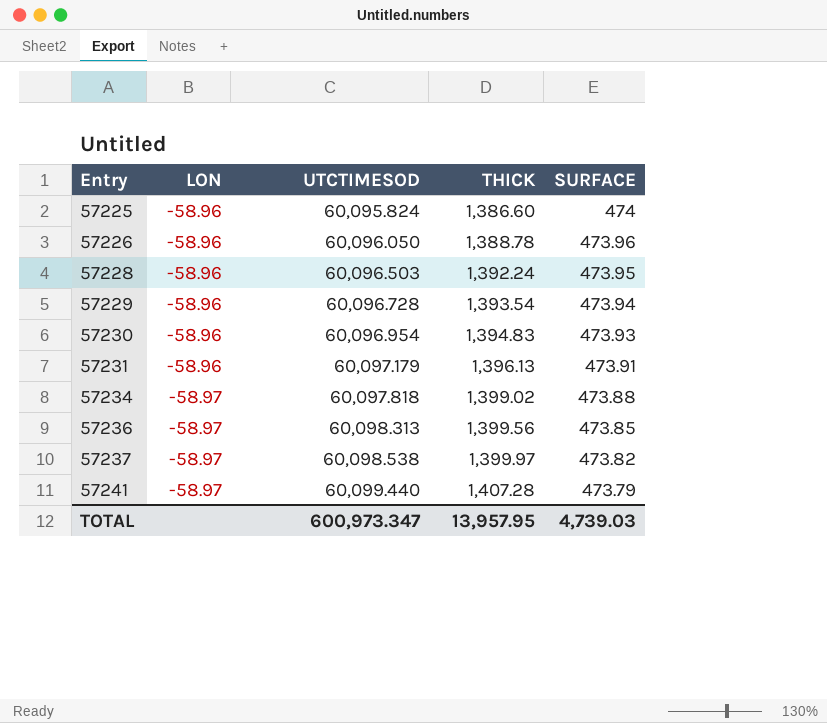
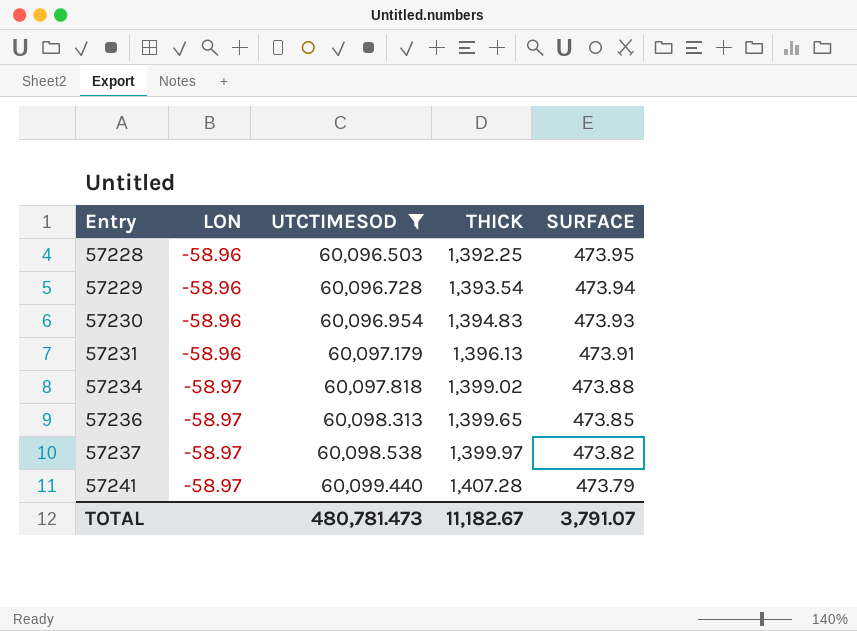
filter: none -> UTCTIMESOD >= 60,096.503
57228 | THICK: 1,392.24 -> 1,392.25
57236 | THICK: 1,399.56 -> 1,399.65
TOTAL | UTCTIMESOD: 600,973.347 -> 480,781.473
TOTAL | THICK: 13,957.95 -> 11,182.67
TOTAL | SURFACE: 4,739.03 -> 3,791.07

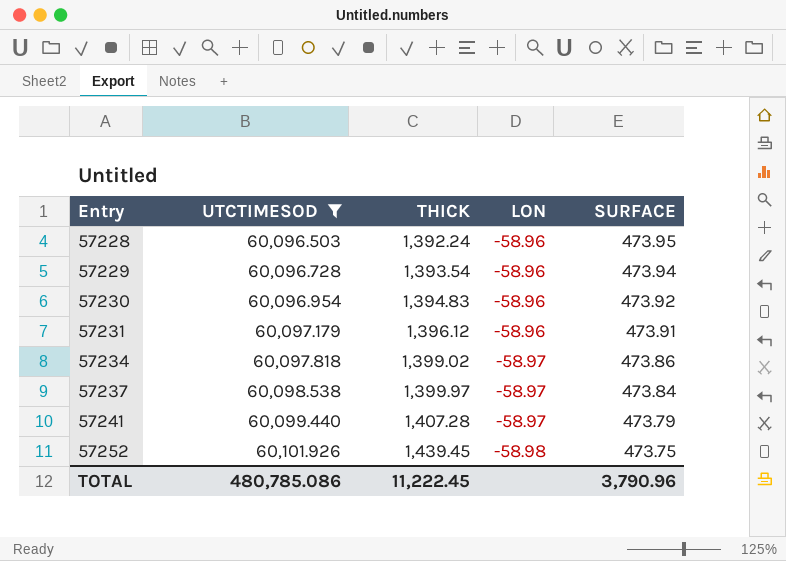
column LON | position: 2 -> 4
row 57236: -58.97 | 60,098.313 | 1,399.65 | 473.85 -> none
57228 | THICK: 1,392.25 -> 1,392.24
57230 | SURFACE: 473.93 -> 473.92
57231 | THICK: 1,396.13 -> 1,396.12
57234 | SURFACE: 473.88 -> 473.86
57237 | SURFACE: 473.82 -> 473.84
row 57252: none -> 60,101.926 | 1,439.45 | -58.98 | 473.75
TOTAL | UTCTIMESOD: 480,781.473 -> 480,785.086
TOTAL | THICK: 11,182.67 -> 11,222.45
TOTAL | SURFACE: 3,791.07 -> 3,790.96

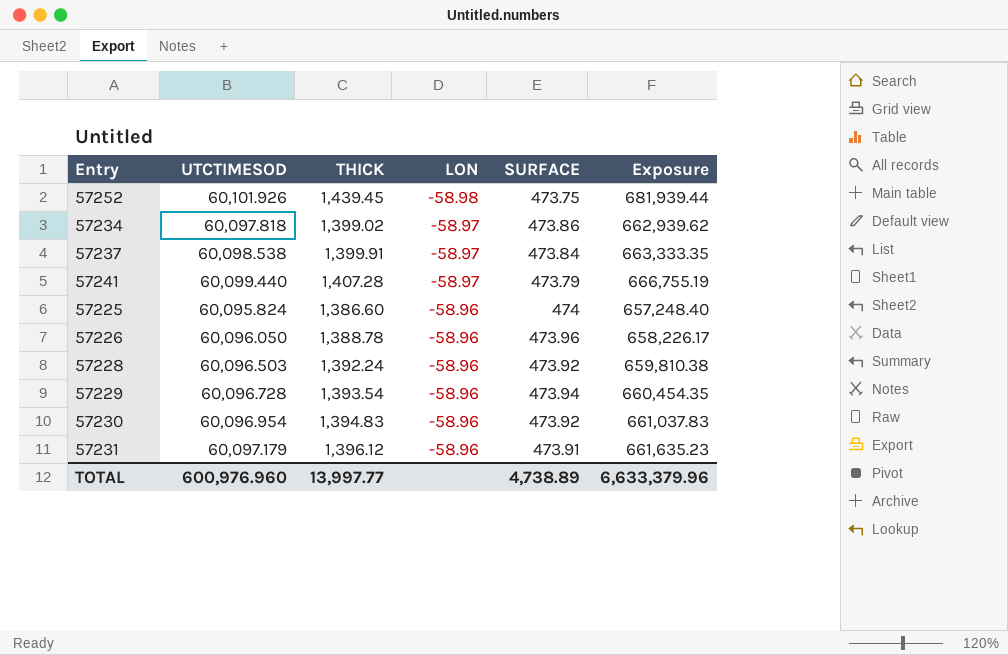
filter: UTCTIMESOD >= 60,096.503 -> none
row order: Entry ascending -> LON ascending
column Exposure | formula: none -> [THICK] * [SURFACE]
57237 | THICK: 1,399.97 -> 1,399.91
57228 | SURFACE: 473.95 -> 473.92
TOTAL | UTCTIMESOD: 480,785.086 -> 600,976.960
TOTAL | THICK: 11,222.45 -> 13,997.77
TOTAL | SURFACE: 3,790.96 -> 4,738.89

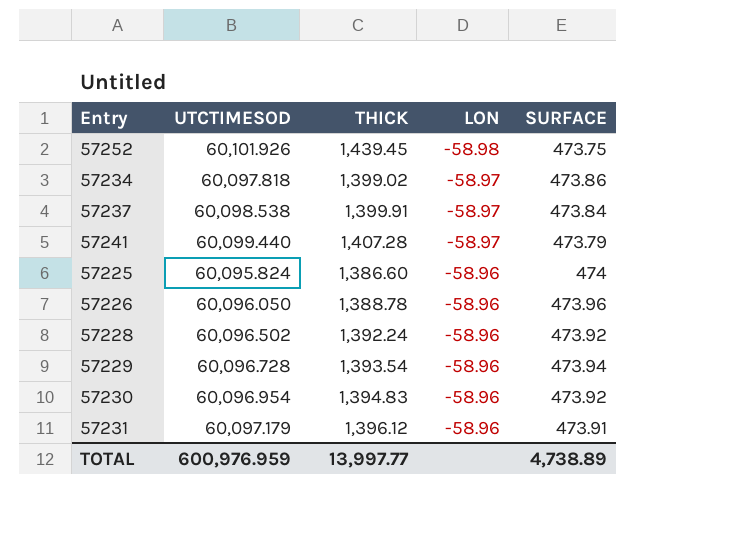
column Exposure | formula: [THICK] * [SURFACE] -> none
57228 | UTCTIMESOD: 60,096.503 -> 60,096.502
TOTAL | UTCTIMESOD: 600,976.960 -> 600,976.959

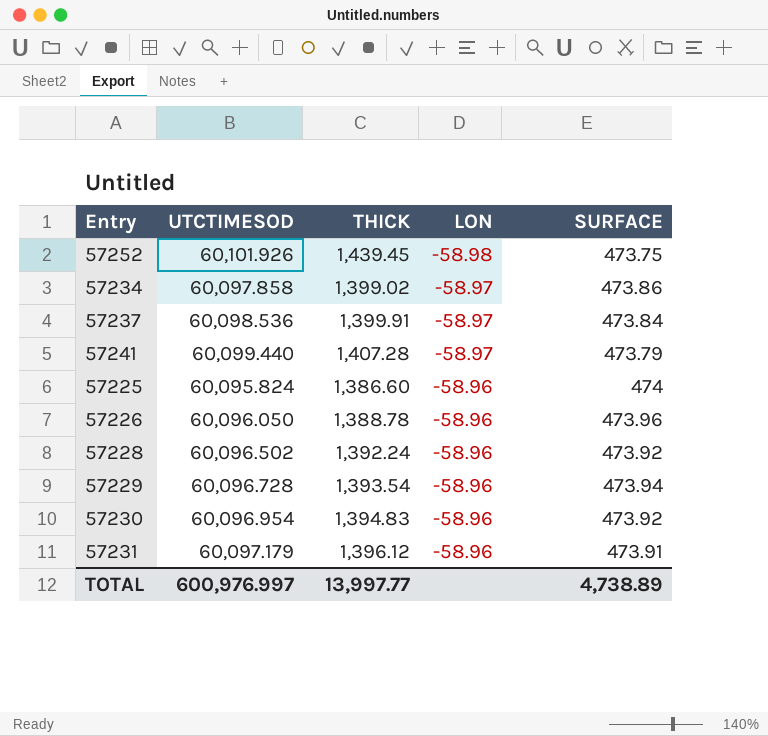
57234 | UTCTIMESOD: 60,097.818 -> 60,097.858
57237 | UTCTIMESOD: 60,098.538 -> 60,098.536
TOTAL | UTCTIMESOD: 600,976.959 -> 600,976.997

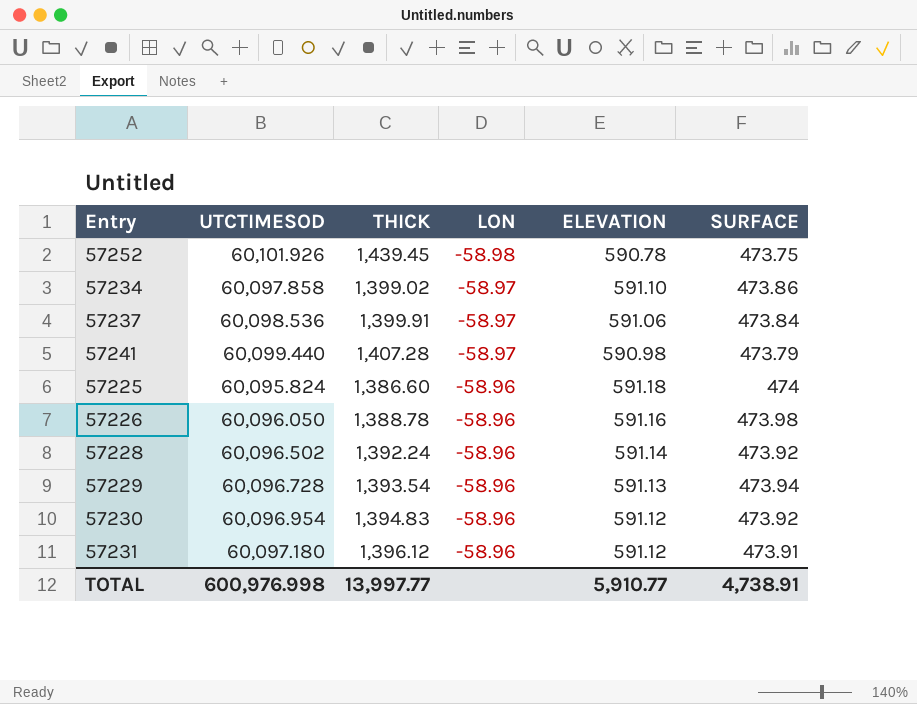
column ELEVATION | position: none -> 5
57226 | SURFACE: 473.96 -> 473.98
57231 | UTCTIMESOD: 60,097.179 -> 60,097.180
TOTAL | UTCTIMESOD: 600,976.997 -> 600,976.998
TOTAL | SURFACE: 4,738.89 -> 4,738.91

